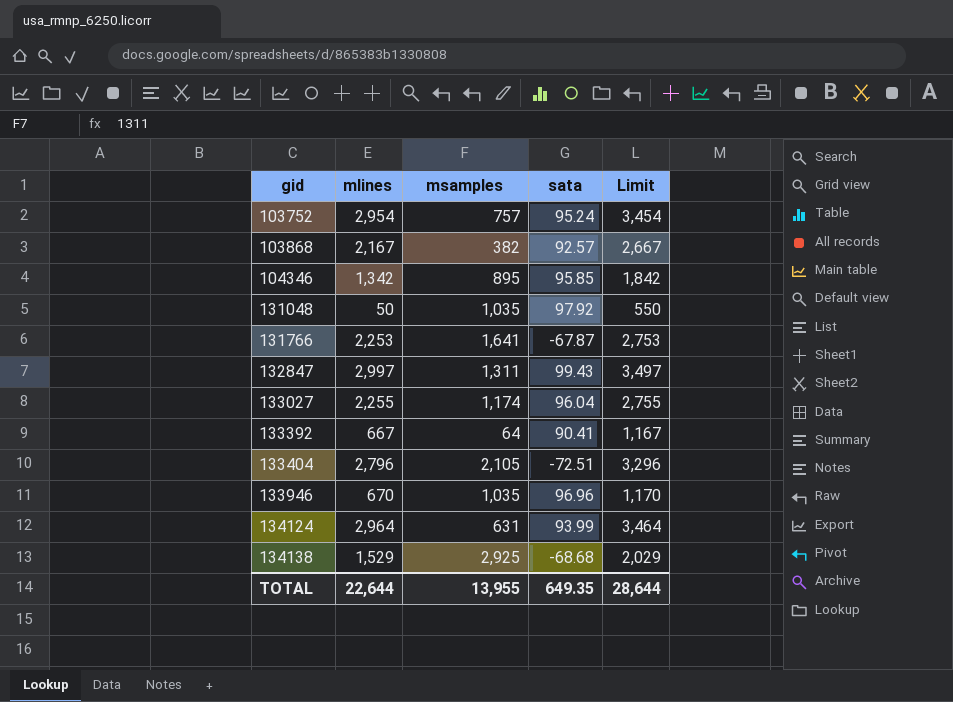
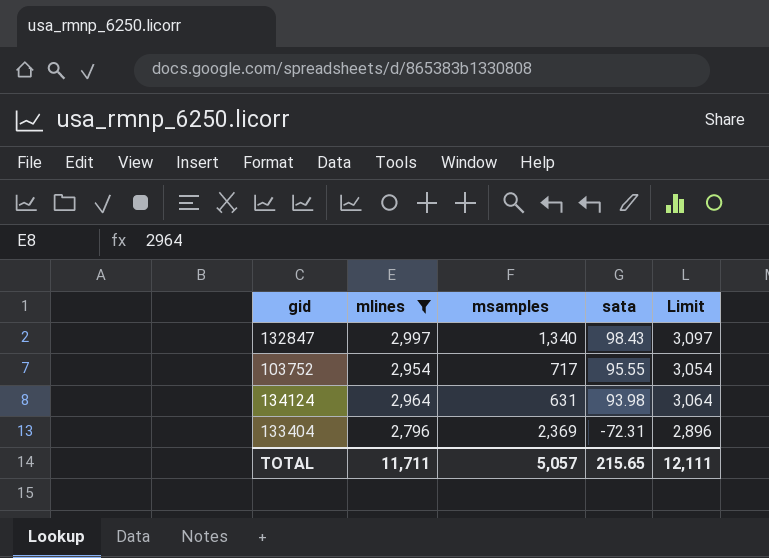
filter: none -> mlines >= 2,796
row order: gid ascending -> sata descending
column Limit | formula: [mlines] + 500 -> [mlines] + 100
132847 | msamples: 1,311 -> 1,340
132847 | sata: 99.43 -> 98.43
103752 | msamples: 757 -> 717
103752 | sata: 95.24 -> 95.55
134124 | sata: 93.99 -> 93.98
133404 | msamples: 2,105 -> 2,369
133404 | sata: -72.51 -> -72.31
TOTAL | mlines: 22,644 -> 11,711
TOTAL | msamples: 13,955 -> 5,057
TOTAL | sata: 649.35 -> 215.65
TOTAL | Limit: 28,644 -> 12,111

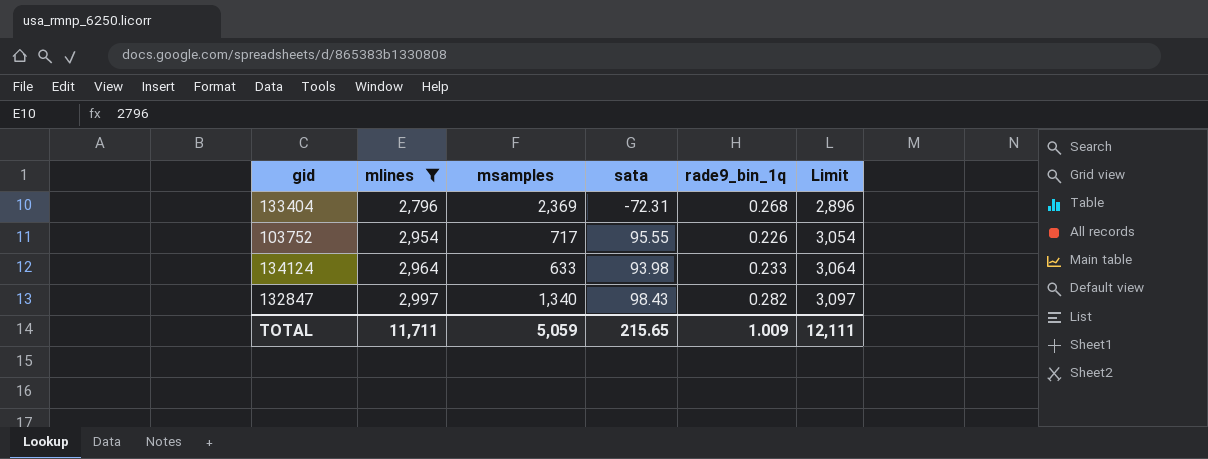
row order: sata descending -> mlines ascending
column rade9_bin_1q | position: none -> 5
134124 | msamples: 631 -> 633
TOTAL | msamples: 5,057 -> 5,059

